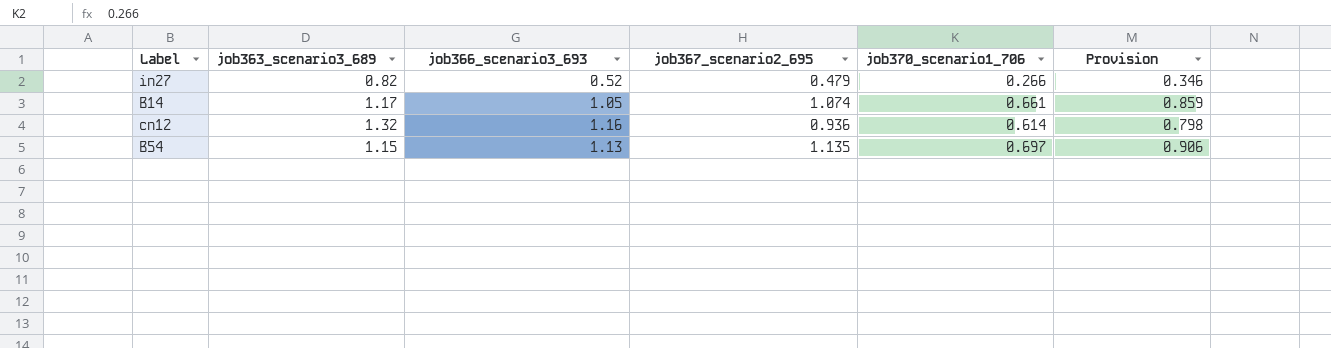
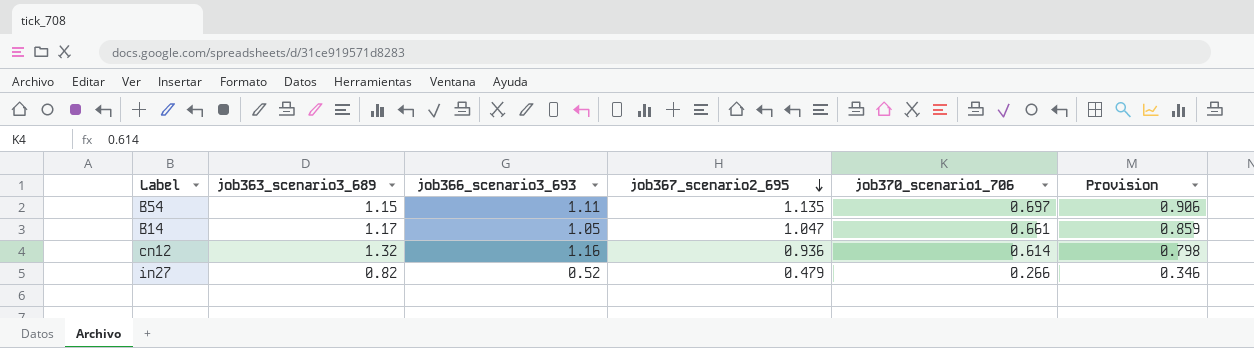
row order: none -> job367_scenario2_695 descending
B54 | job366_scenario3_693: 1.13 -> 1.11
B14 | job367_scenario2_695: 1.074 -> 1.047

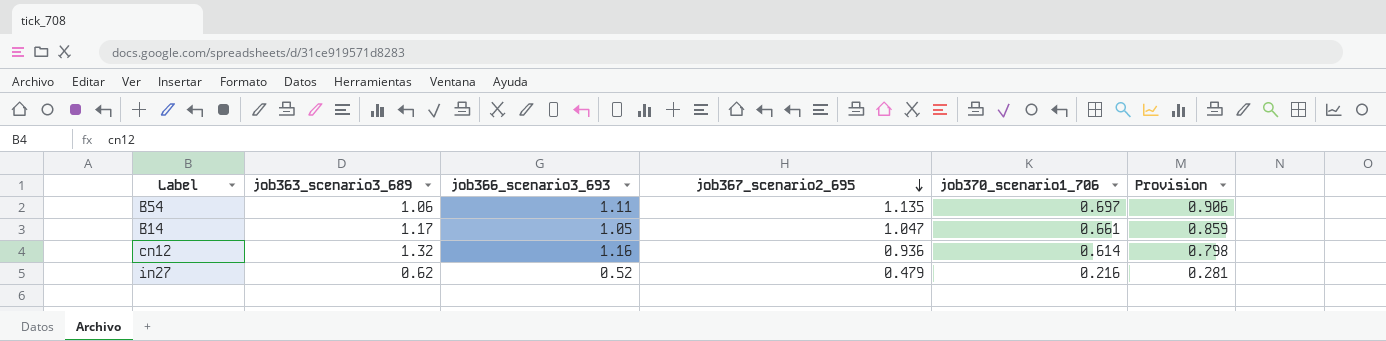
B54 | job363_scenario3_689: 1.15 -> 1.06
in27 | job363_scenario3_689: 0.82 -> 0.62
in27 | job370_scenario1_706: 0.266 -> 0.216
in27 | Provision: 0.346 -> 0.281

